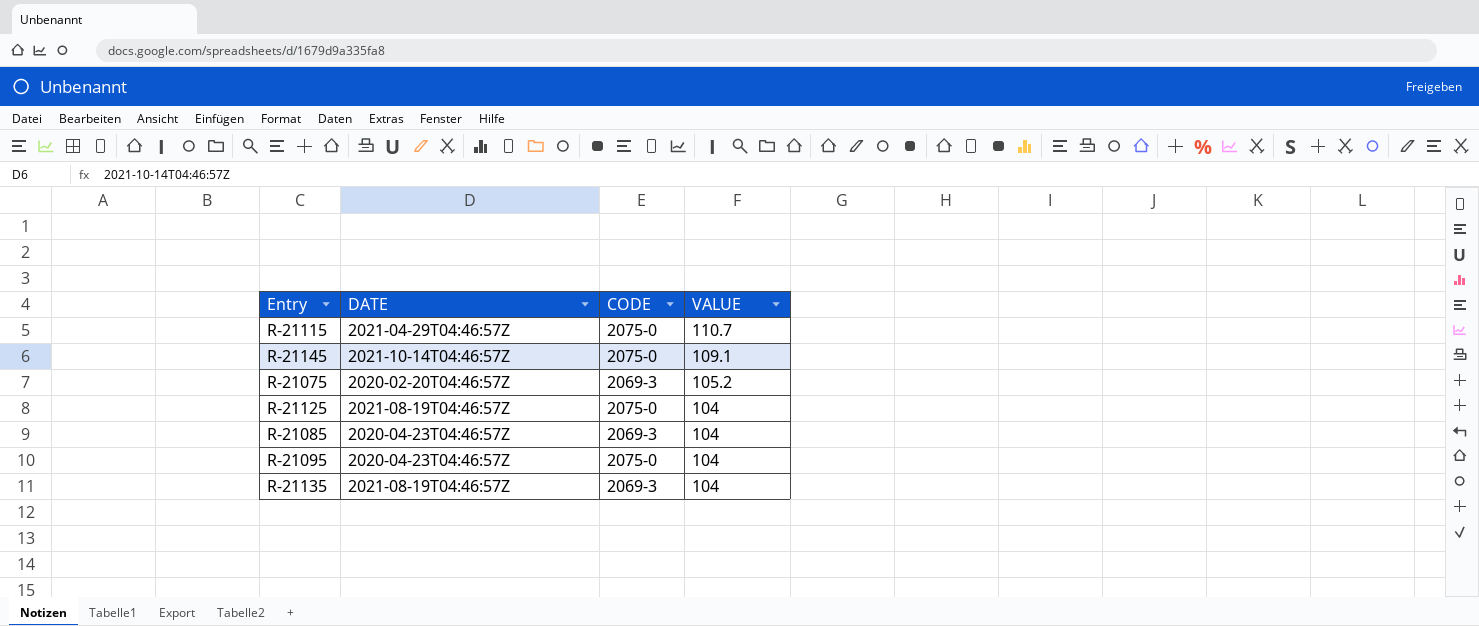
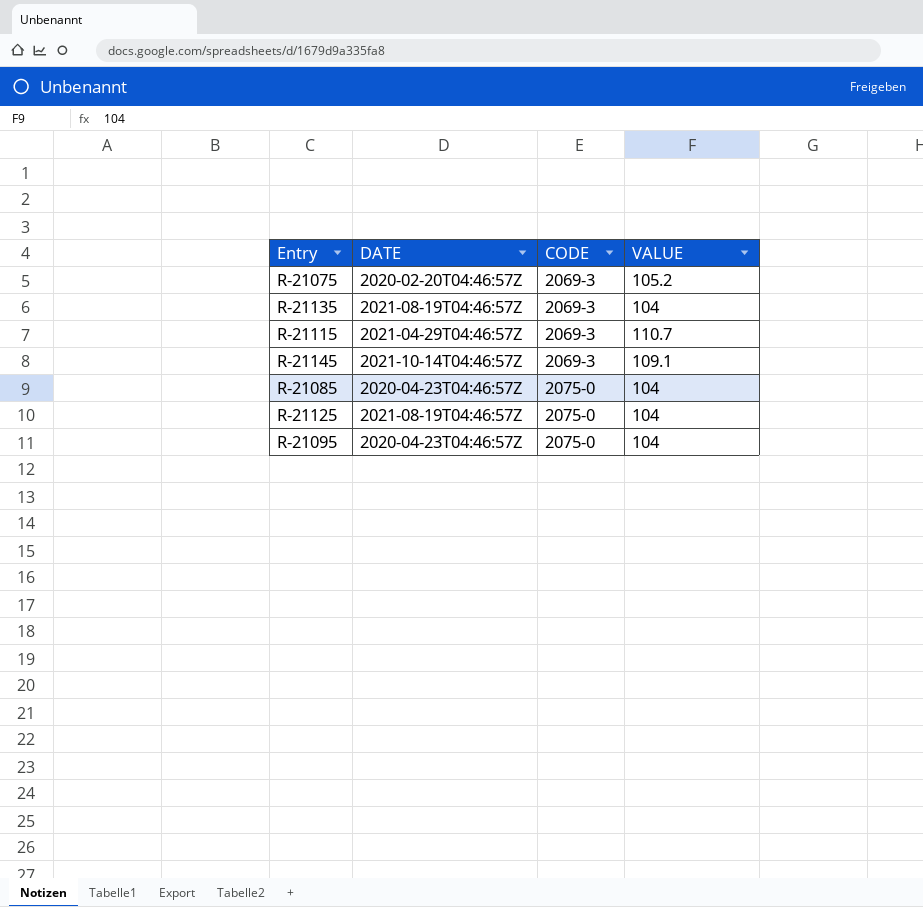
row order: VALUE descending -> CODE ascending
R-21115 | CODE: 2075-0 -> 2069-3
R-21145 | CODE: 2075-0 -> 2069-3
R-21085 | CODE: 2069-3 -> 2075-0

